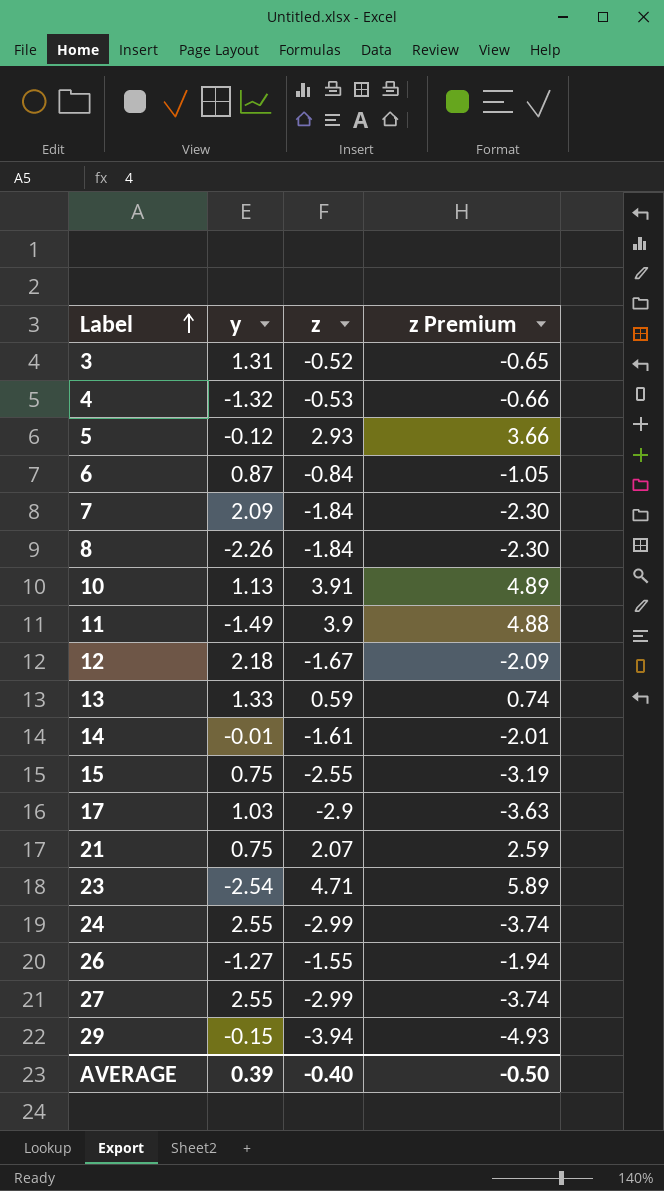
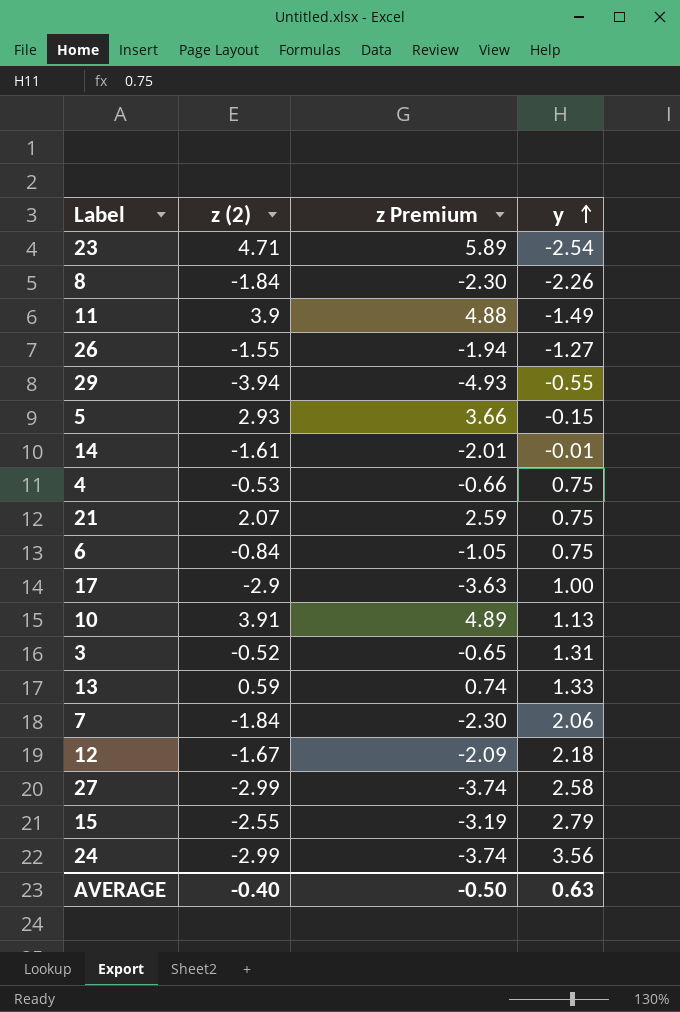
row order: Label ascending -> y ascending
column name: z -> z (2)
column y | position: 2 -> 4
29 | y: -0.15 -> -0.55
5 | y: -0.12 -> -0.15
4 | y: -1.32 -> 0.75
6 | y: 0.87 -> 0.75
17 | y: 1.03 -> 1.00
7 | y: 2.09 -> 2.06
27 | y: 2.55 -> 2.58
15 | y: 0.75 -> 2.79
24 | y: 2.55 -> 3.56
AVERAGE | y: 0.39 -> 0.63

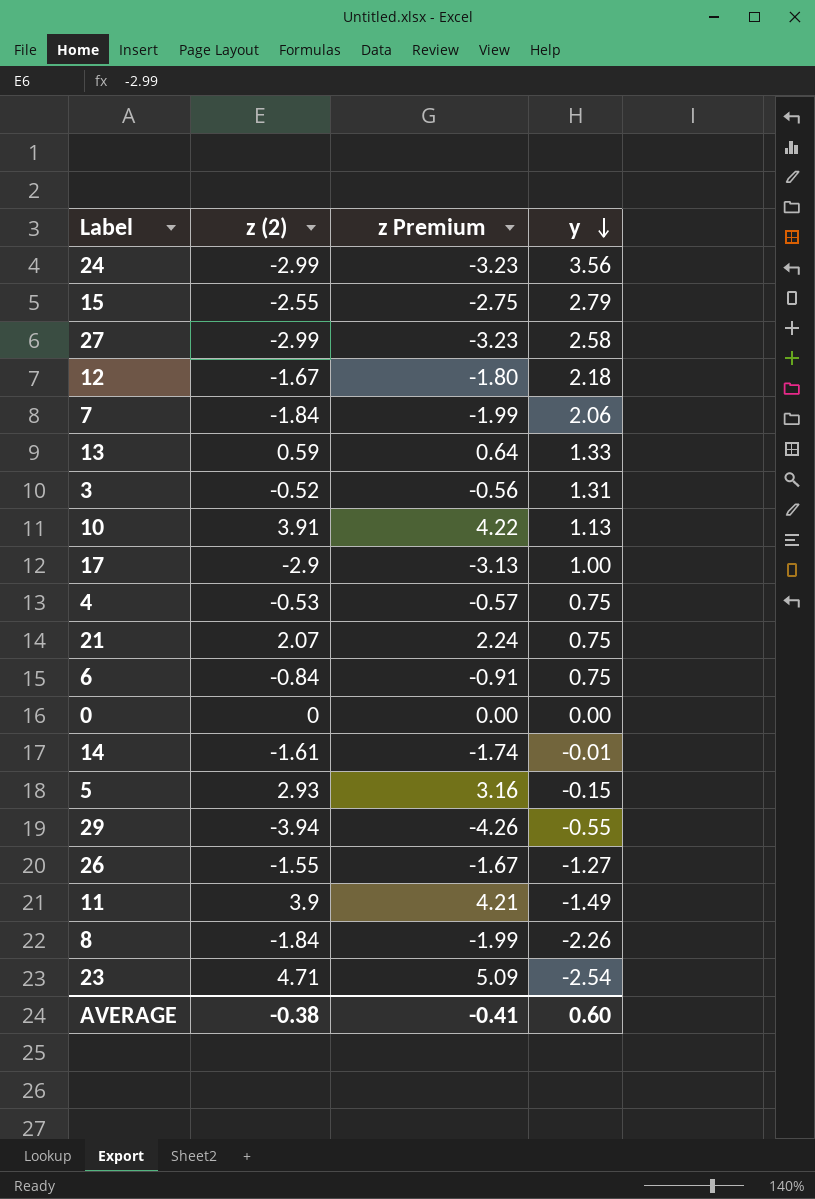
row order: y ascending -> y descending
column z Premium | formula: [z (2)] * 1.25 -> [z (2)] * 1.08
row 0: none -> 0 | 0.00 | 0.00
AVERAGE | z (2): -0.40 -> -0.38
AVERAGE | z Premium: -0.50 -> -0.41
AVERAGE | y: 0.63 -> 0.60

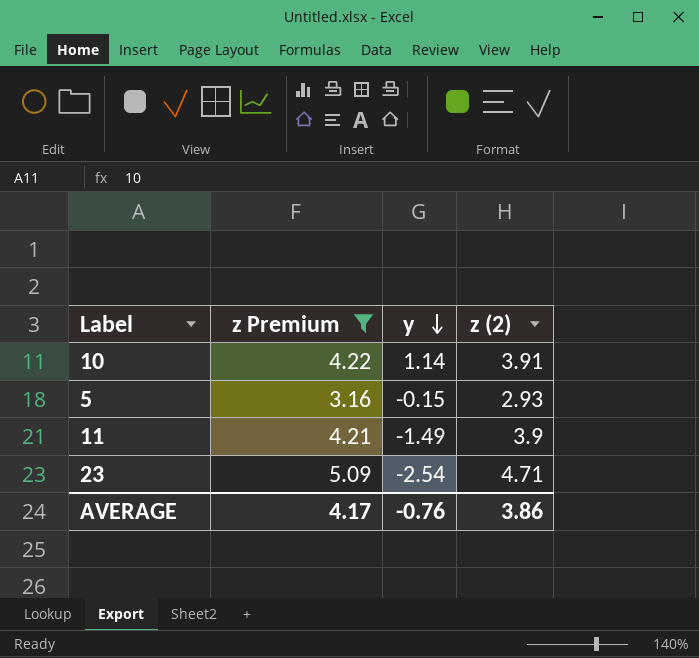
filter: none -> z Premium >= 3.16
column z (2) | position: 2 -> 4
10 | y: 1.13 -> 1.14
AVERAGE | z Premium: -0.41 -> 4.17
AVERAGE | y: 0.60 -> -0.76
AVERAGE | z (2): -0.38 -> 3.86

